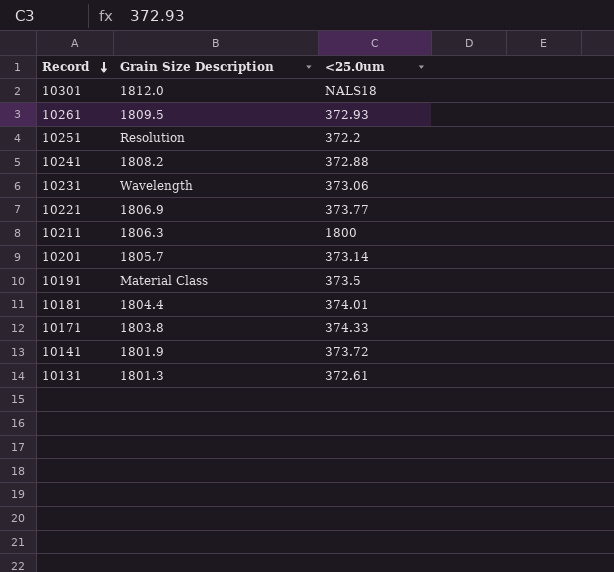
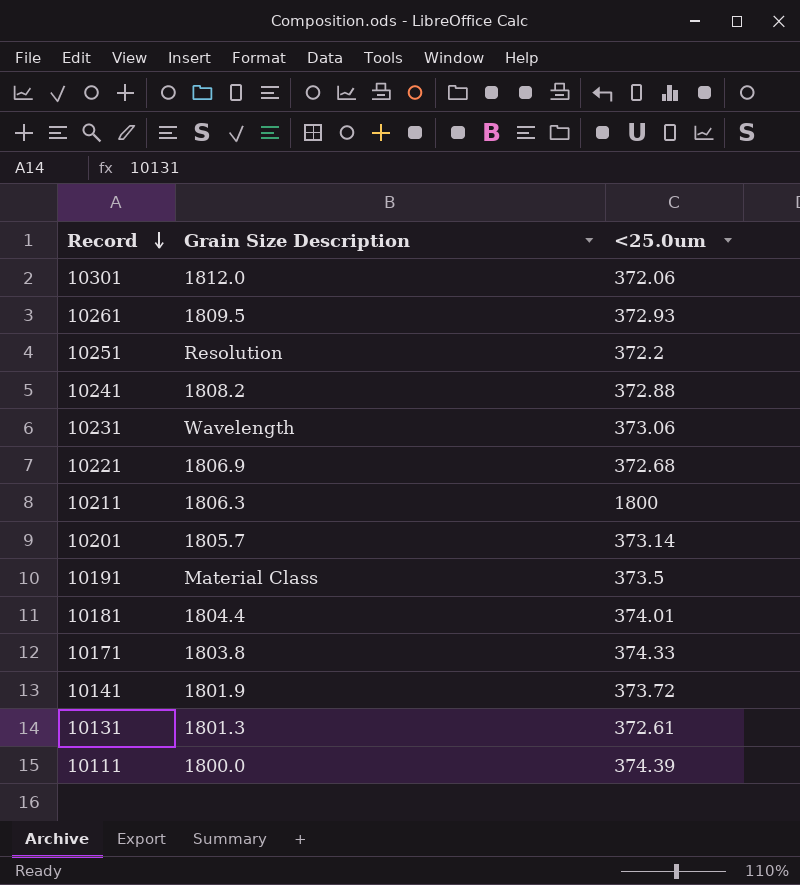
10301 | <25.0um: NALS18 -> 372.06
10221 | <25.0um: 373.77 -> 372.68
row 10111: none -> 1800.0 | 374.39

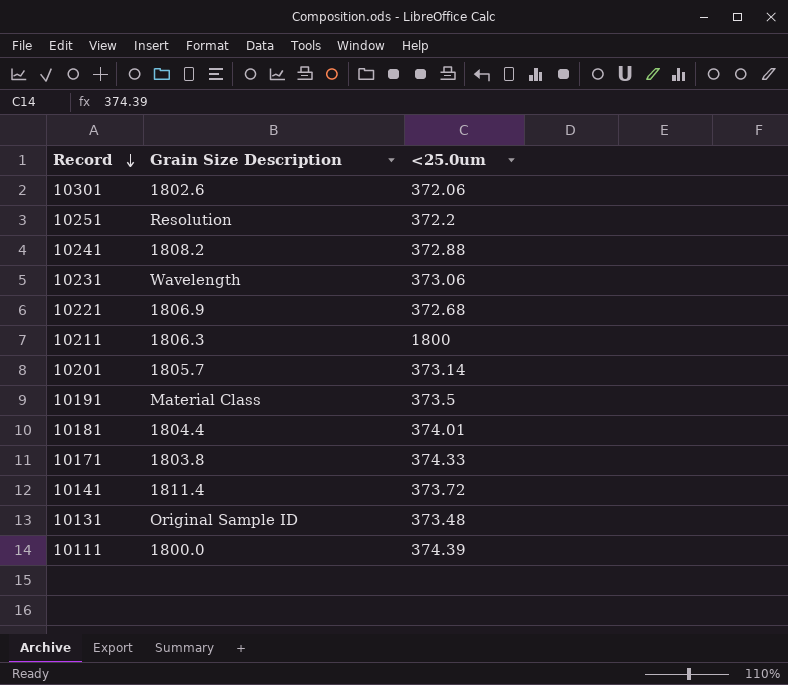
row 10261: 1809.5 | 372.93 -> none
10301 | Grain Size Description: 1812.0 -> 1802.6
10141 | Grain Size Description: 1801.9 -> 1811.4
10131 | Grain Size Description: 1801.3 -> Original Sample ID
10131 | <25.0um: 372.61 -> 373.48

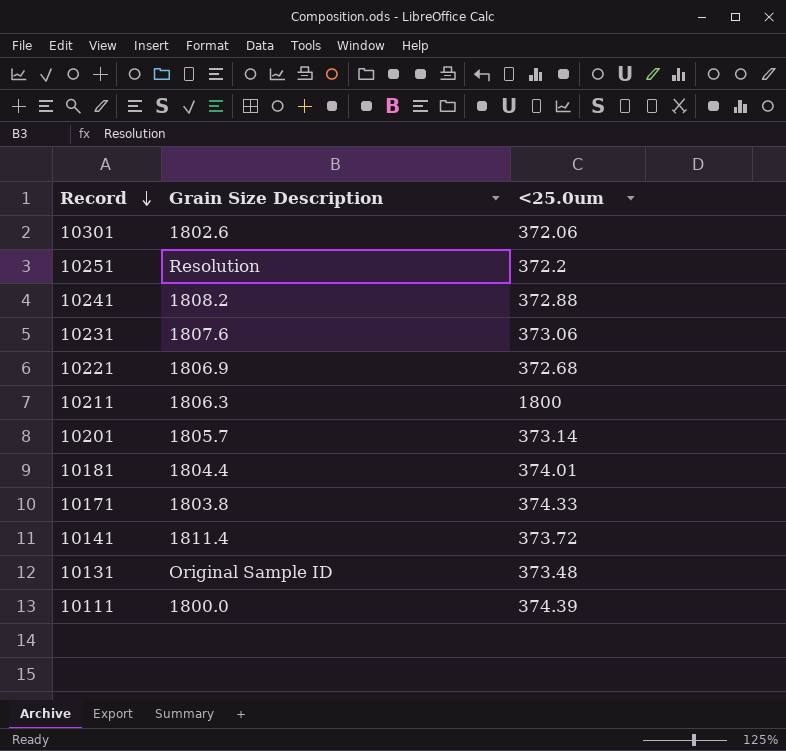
row 10191: Material Class | 373.5 -> none
10231 | Grain Size Description: Wavelength -> 1807.6

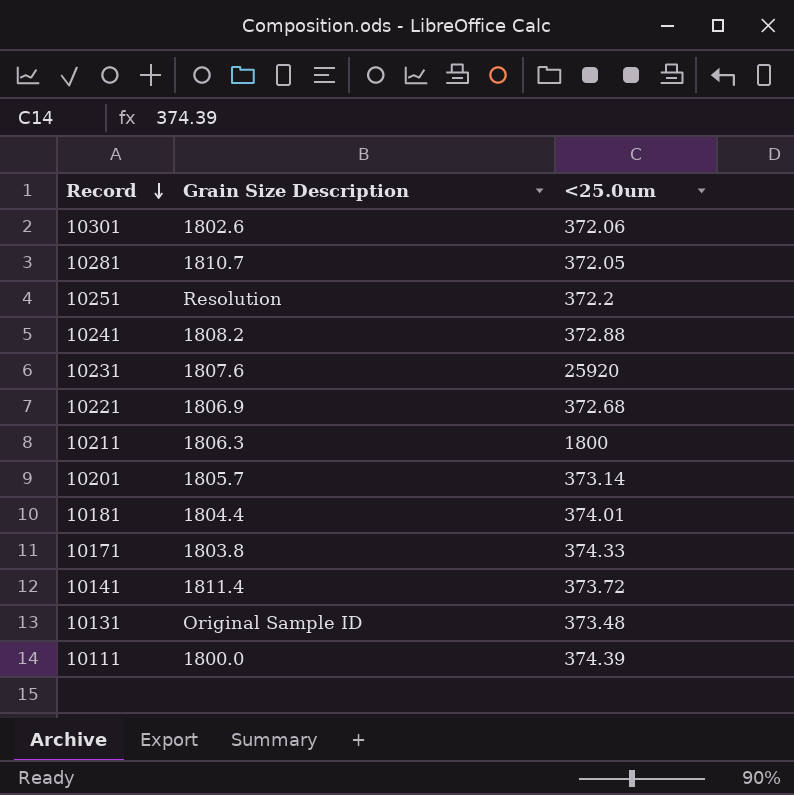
row 10281: none -> 1810.7 | 372.05
10231 | <25.0um: 373.06 -> 25920

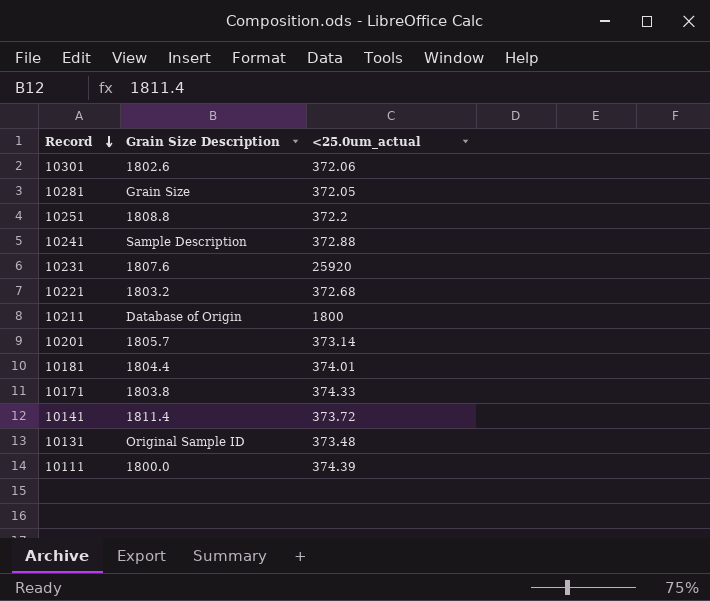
column name: <25.0um -> <25.0um_actual
10281 | Grain Size Description: 1810.7 -> Grain Size
10251 | Grain Size Description: Resolution -> 1808.8
10241 | Grain Size Description: 1808.2 -> Sample Description
10221 | Grain Size Description: 1806.9 -> 1803.2
10211 | Grain Size Description: 1806.3 -> Database of Origin

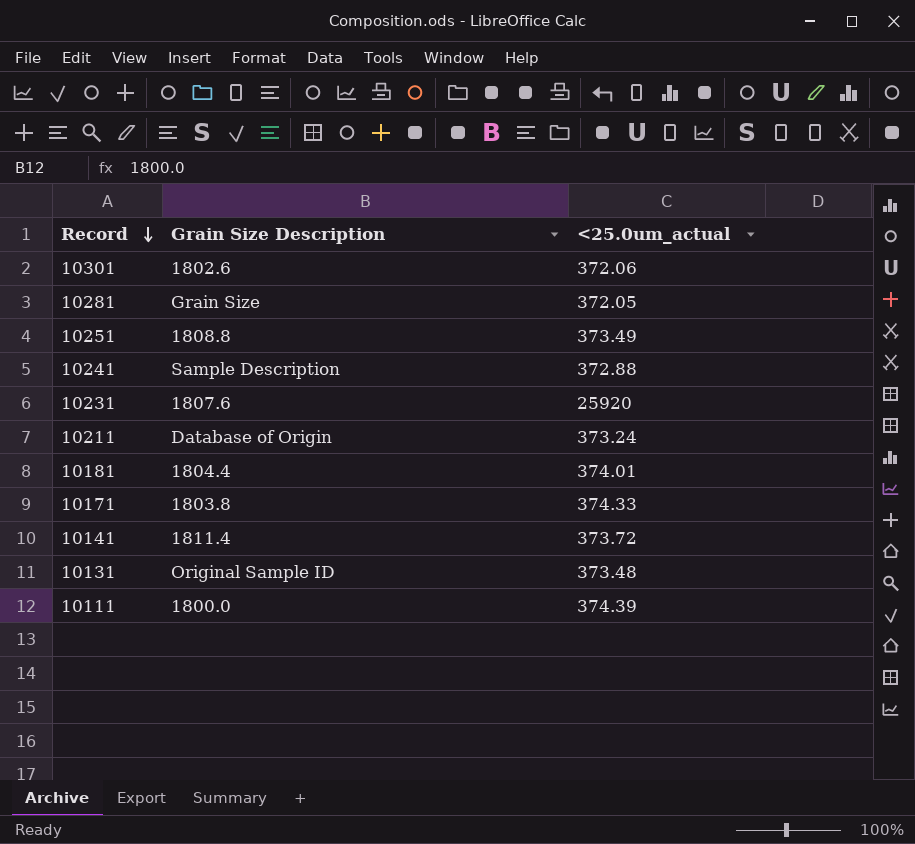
row 10221: 1803.2 | 372.68 -> none
row 10201: 1805.7 | 373.14 -> none
10251 | <25.0um_actual: 372.2 -> 373.49
10211 | <25.0um_actual: 1800 -> 373.24

